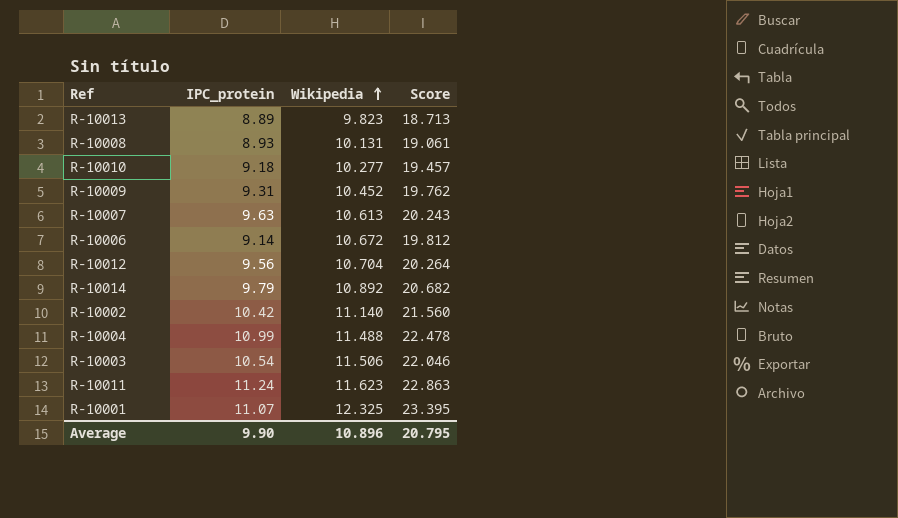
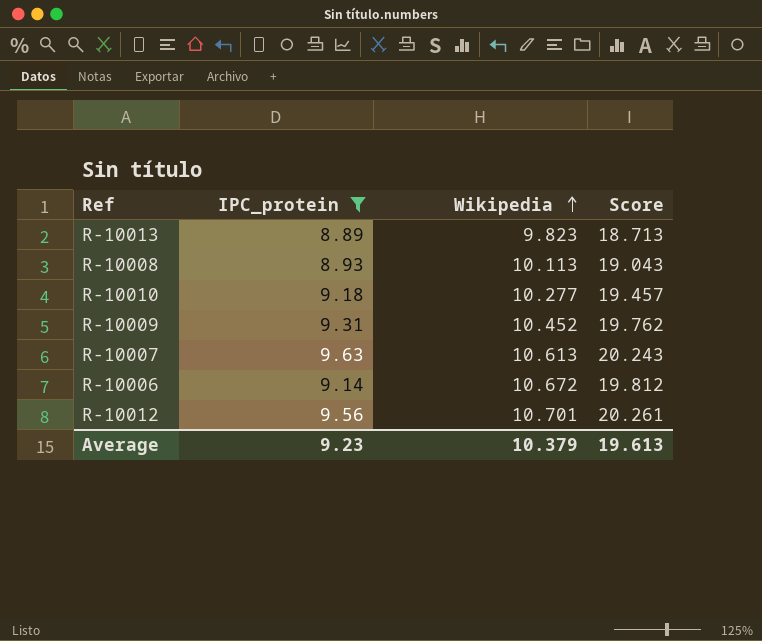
filter: none -> IPC_protein <= 9.63
R-10008 | Wikipedia: 10.131 -> 10.113
R-10008 | Score: 19.061 -> 19.043
R-10012 | Wikipedia: 10.704 -> 10.701
R-10012 | Score: 20.264 -> 20.261
Average | IPC_protein: 9.90 -> 9.23
Average | Wikipedia: 10.896 -> 10.379
Average | Score: 20.795 -> 19.613

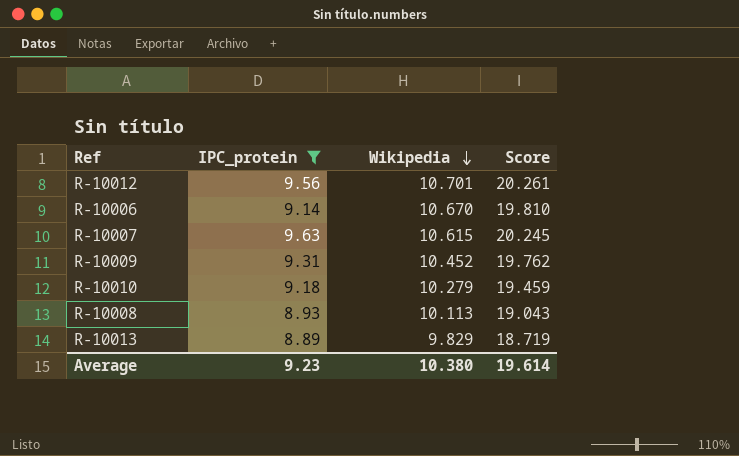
row order: Wikipedia ascending -> Wikipedia descending
R-10006 | Wikipedia: 10.672 -> 10.670
R-10006 | Score: 19.812 -> 19.810
R-10007 | Wikipedia: 10.613 -> 10.615
R-10007 | Score: 20.243 -> 20.245
R-10010 | Wikipedia: 10.277 -> 10.279
R-10010 | Score: 19.457 -> 19.459
R-10013 | Wikipedia: 9.823 -> 9.829
R-10013 | Score: 18.713 -> 18.719
Average | Wikipedia: 10.379 -> 10.380
Average | Score: 19.613 -> 19.614

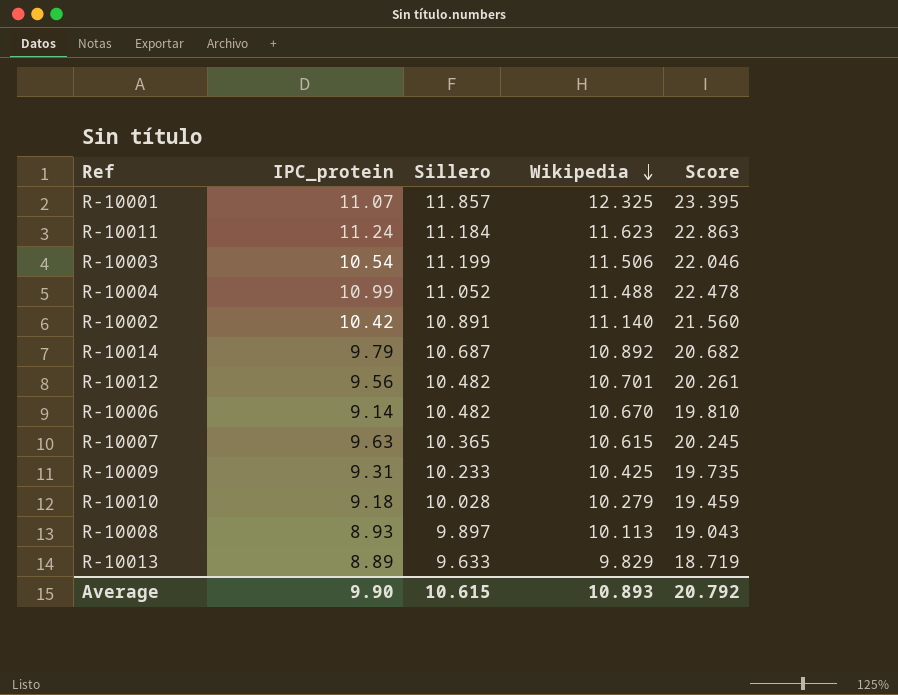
filter: IPC_protein <= 9.63 -> none
column Sillero | position: none -> 3
R-10009 | Wikipedia: 10.452 -> 10.425
R-10009 | Score: 19.762 -> 19.735
Average | IPC_protein: 9.23 -> 9.90
Average | Wikipedia: 10.380 -> 10.893
Average | Score: 19.614 -> 20.792

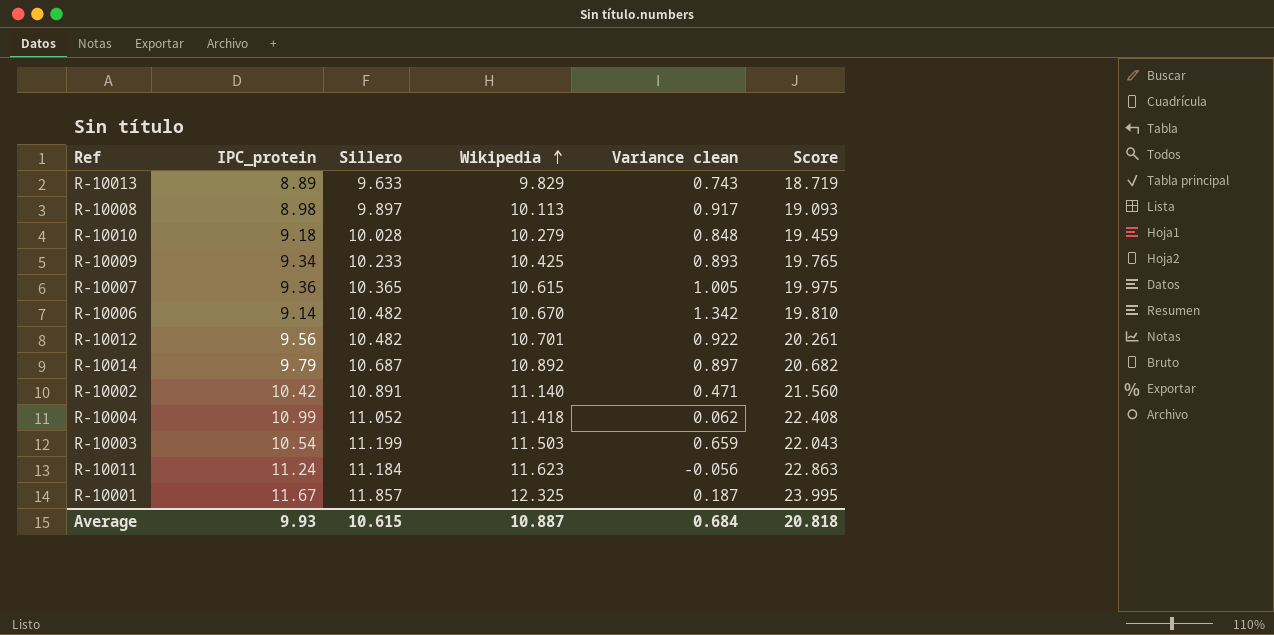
row order: Wikipedia descending -> Wikipedia ascending
column Variance clean | formula: none -> [Sillero] - [IPC_protein]
R-10008 | IPC_protein: 8.93 -> 8.98
R-10008 | Score: 19.043 -> 19.093
R-10009 | IPC_protein: 9.31 -> 9.34
R-10009 | Score: 19.735 -> 19.765
R-10007 | IPC_protein: 9.63 -> 9.36
R-10007 | Score: 20.245 -> 19.975
R-10004 | Wikipedia: 11.488 -> 11.418
R-10004 | Score: 22.478 -> 22.408
R-10003 | Wikipedia: 11.506 -> 11.503
R-10003 | Score: 22.046 -> 22.043
R-10001 | IPC_protein: 11.07 -> 11.67
R-10001 | Score: 23.395 -> 23.995
Average | IPC_protein: 9.90 -> 9.93
Average | Wikipedia: 10.893 -> 10.887
Average | Score: 20.792 -> 20.818

